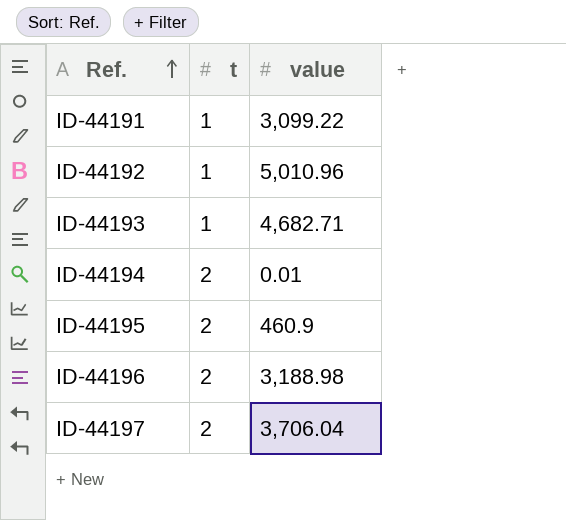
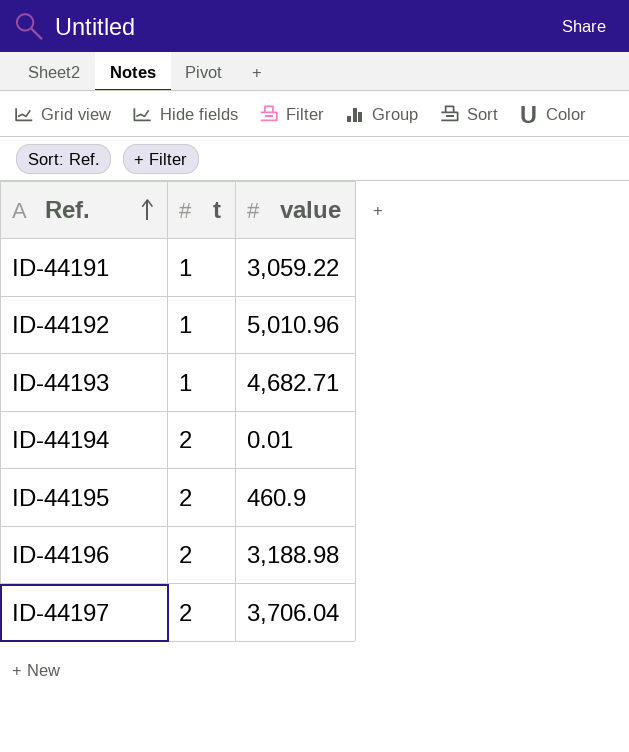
ID-44191 | value: 3,099.22 -> 3,059.22

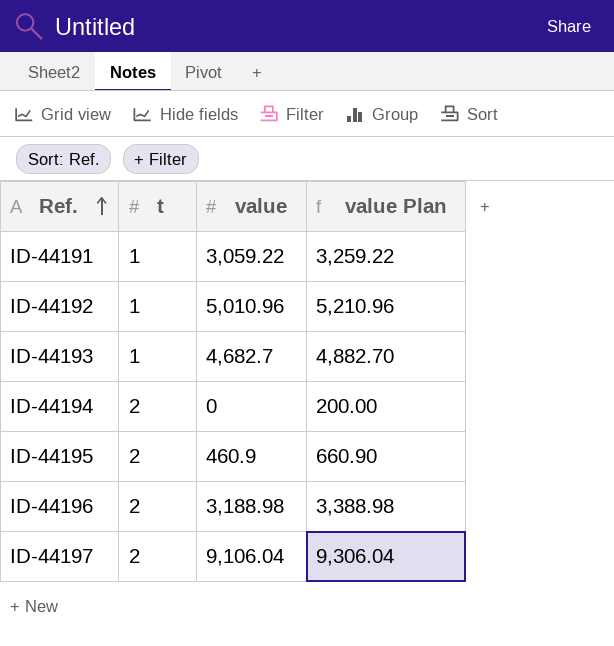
column value Plan | formula: none -> [value] + 200
ID-44193 | value: 4,682.71 -> 4,682.7
ID-44194 | value: 0.01 -> 0
ID-44197 | value: 3,706.04 -> 9,106.04

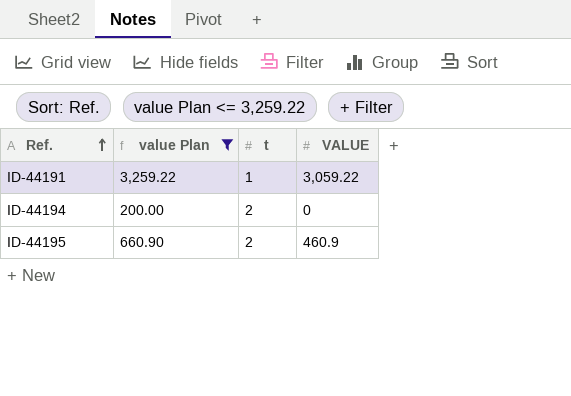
filter: none -> value Plan <= 3,259.22
column value Plan | position: 4 -> 2
column name: value -> VALUE

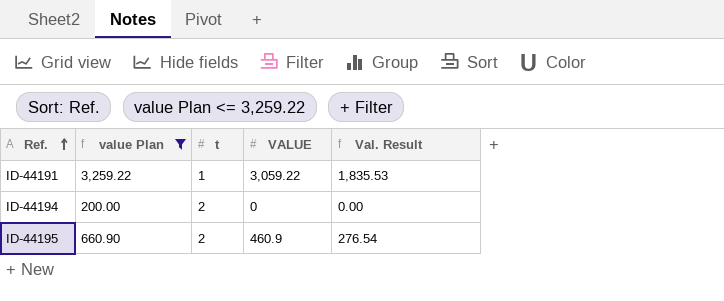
column Val. Result | formula: none -> [VALUE] * 0.6

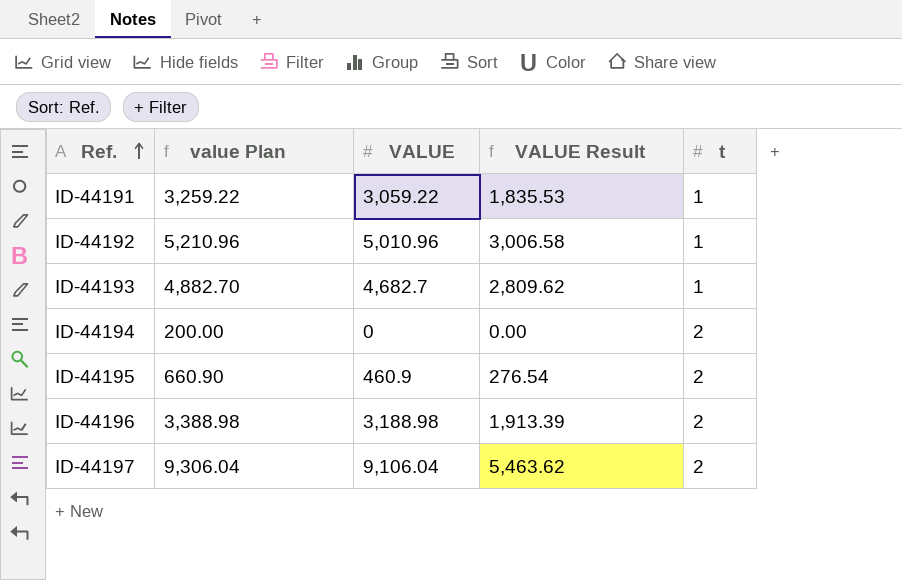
filter: value Plan <= 3,259.22 -> none
column name: Val. Result -> VALUE Result
column t | position: 3 -> 5

